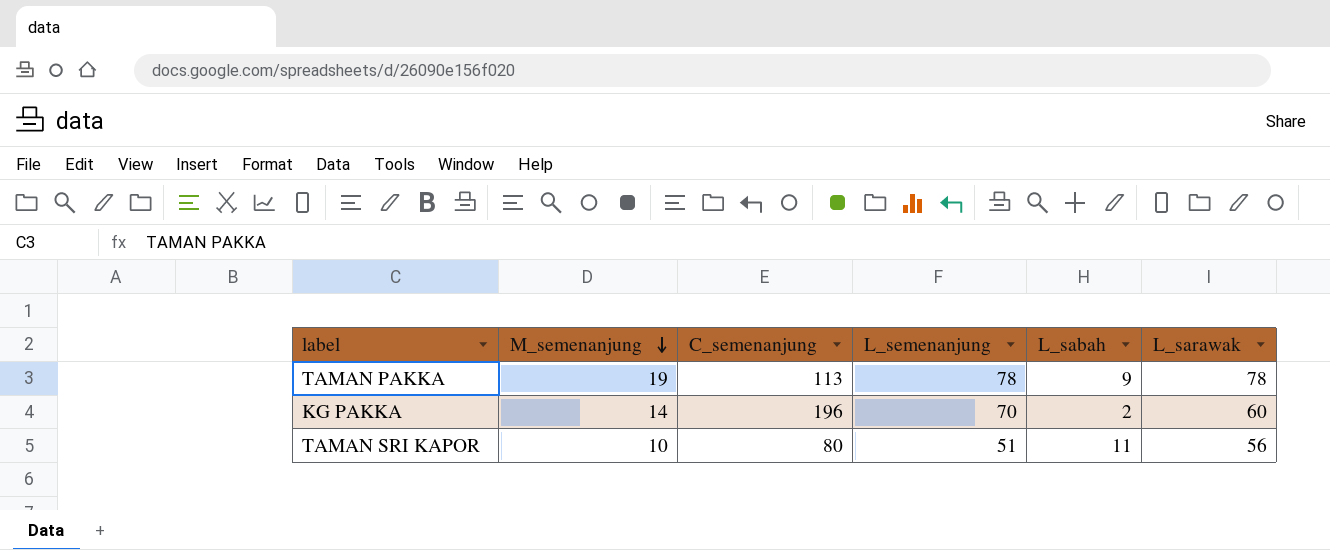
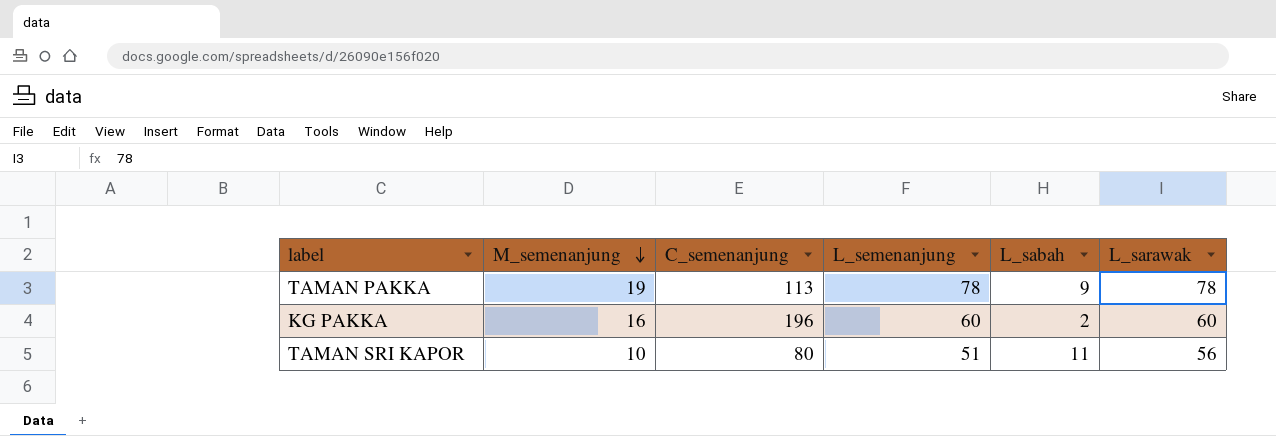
KG PAKKA | M_semenanjung: 14 -> 16
KG PAKKA | L_semenanjung: 70 -> 60

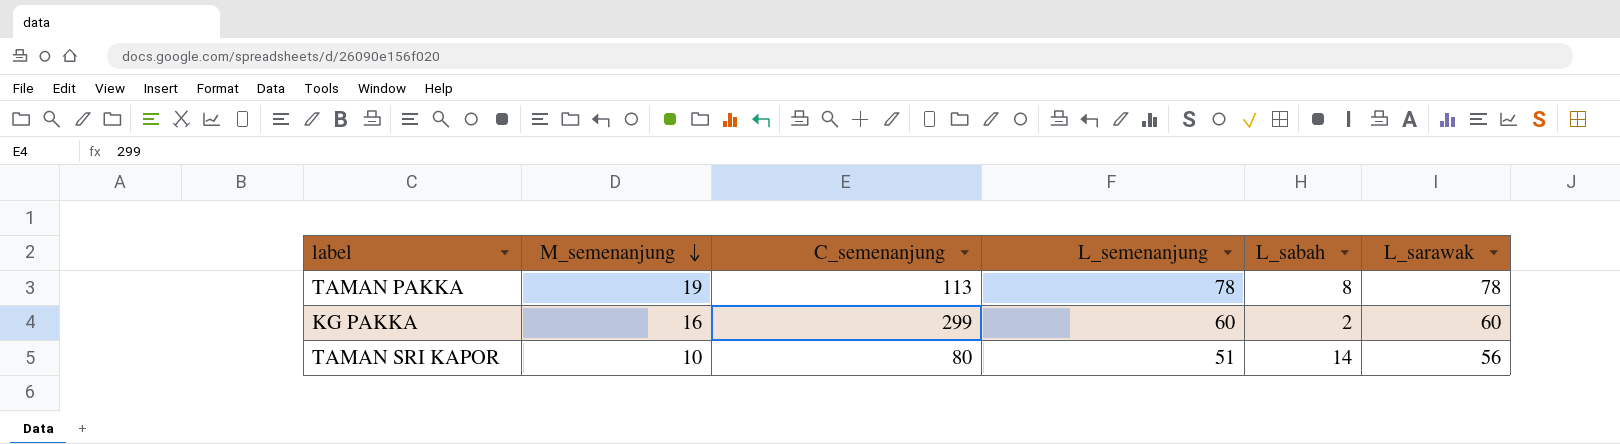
TAMAN PAKKA | L_sabah: 9 -> 8
KG PAKKA | C_semenanjung: 196 -> 299
TAMAN SRI KAPOR | L_sabah: 11 -> 14

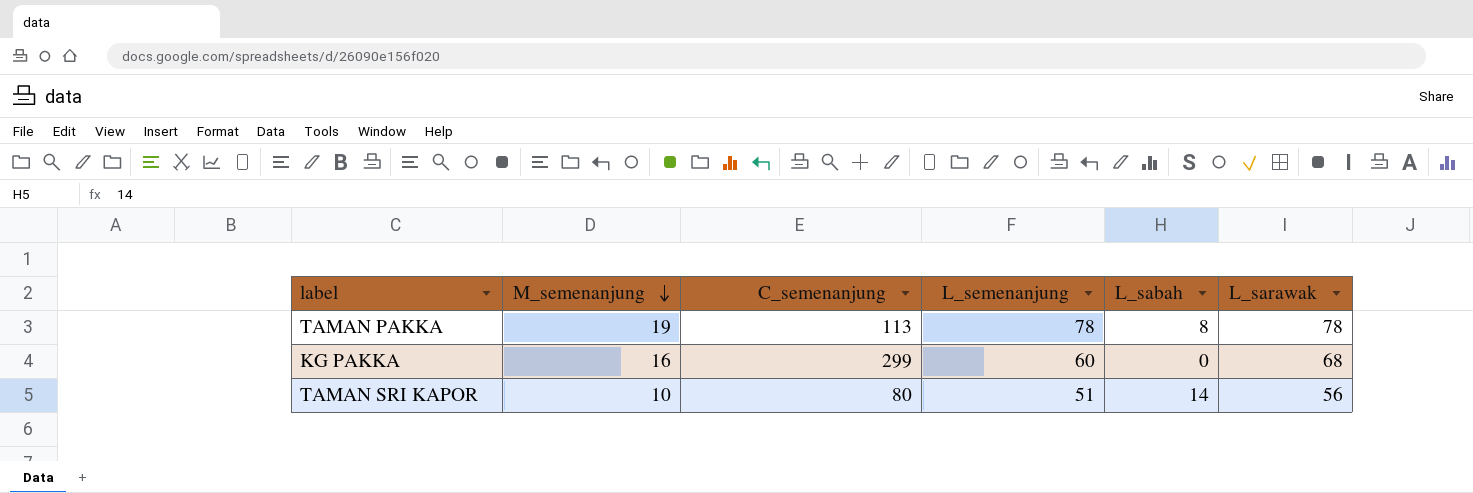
KG PAKKA | L_sabah: 2 -> 0
KG PAKKA | L_sarawak: 60 -> 68

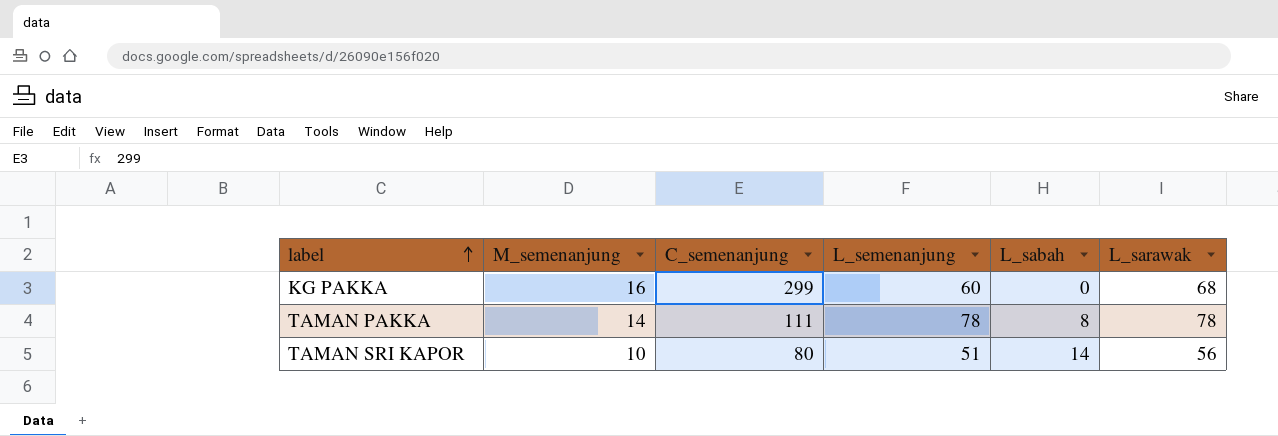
row order: M_semenanjung descending -> label ascending
TAMAN PAKKA | M_semenanjung: 19 -> 14
TAMAN PAKKA | C_semenanjung: 113 -> 111

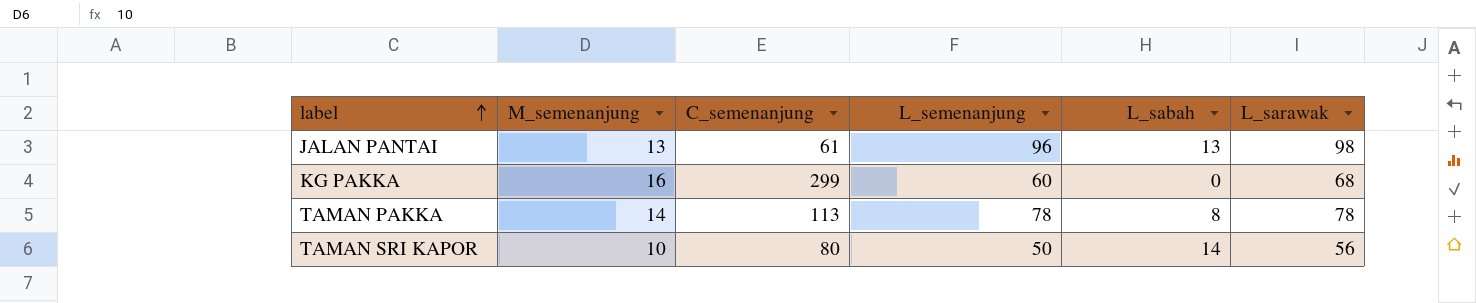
row JALAN PANTAI: none -> 13 | 61 | 96 | 13 | 98
TAMAN PAKKA | C_semenanjung: 111 -> 113
TAMAN SRI KAPOR | L_semenanjung: 51 -> 50

